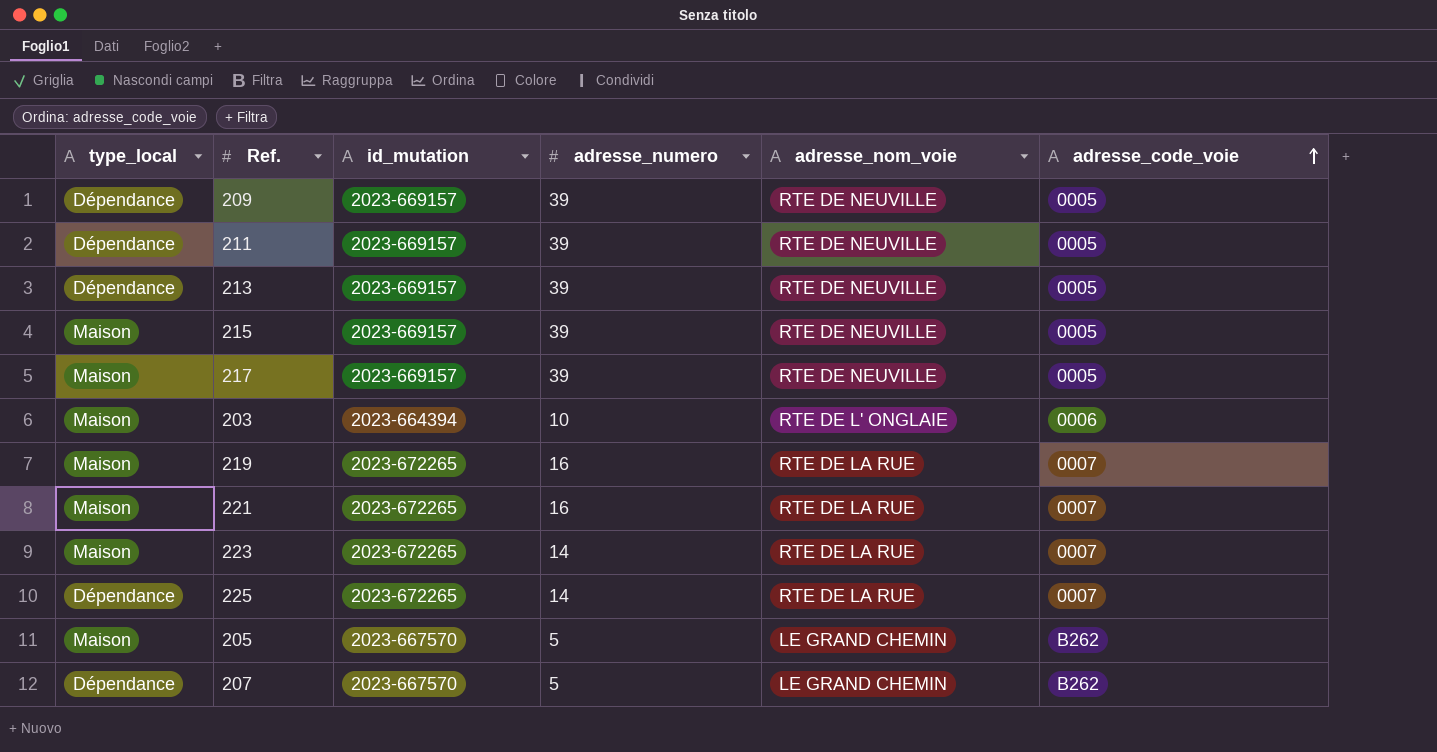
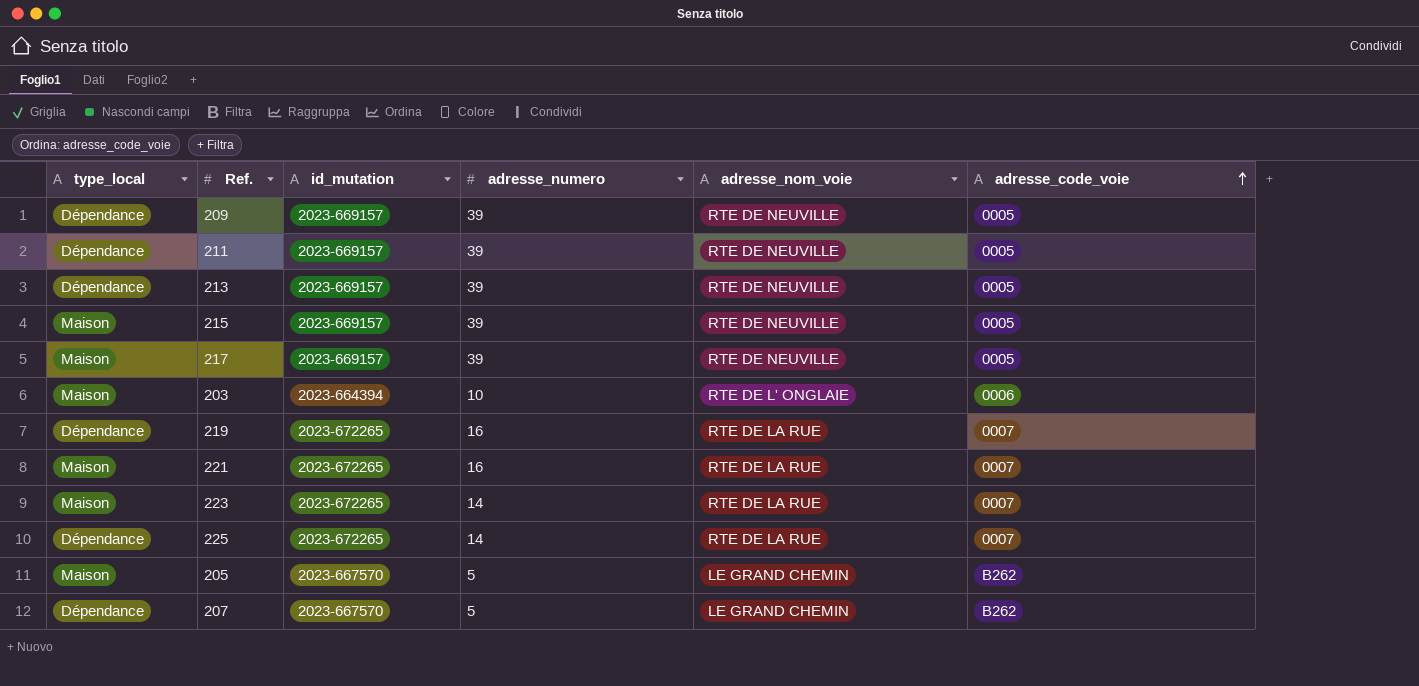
219 | type_local: Maison -> Dépendance

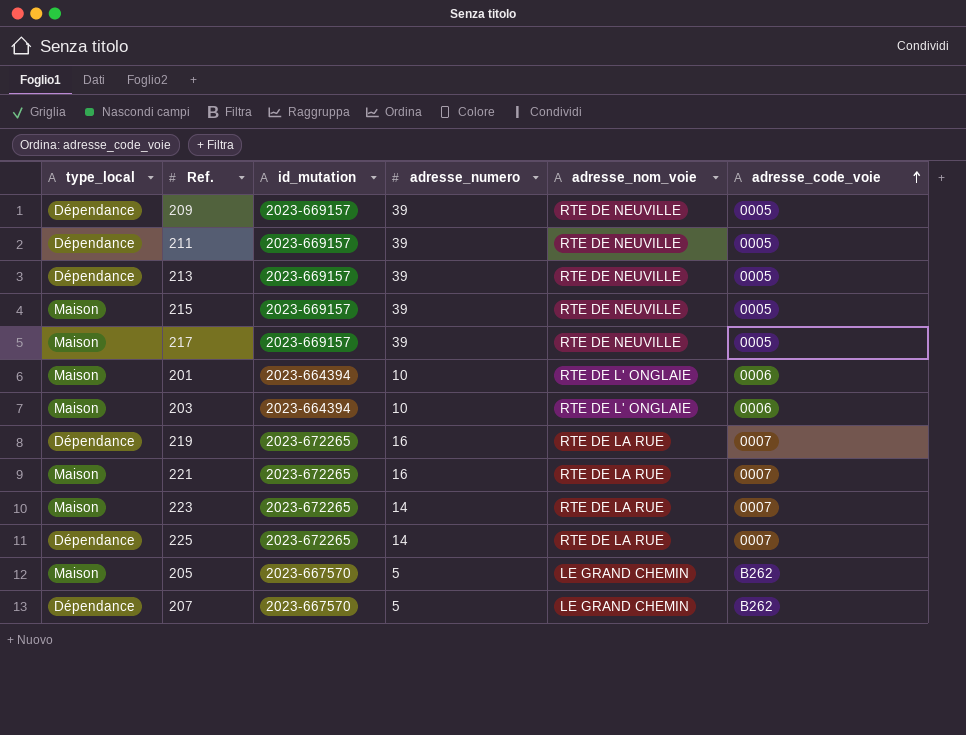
row 201: none -> Maison | 2023-664394 | 10 | RTE DE L' ONGLAIE | 0006

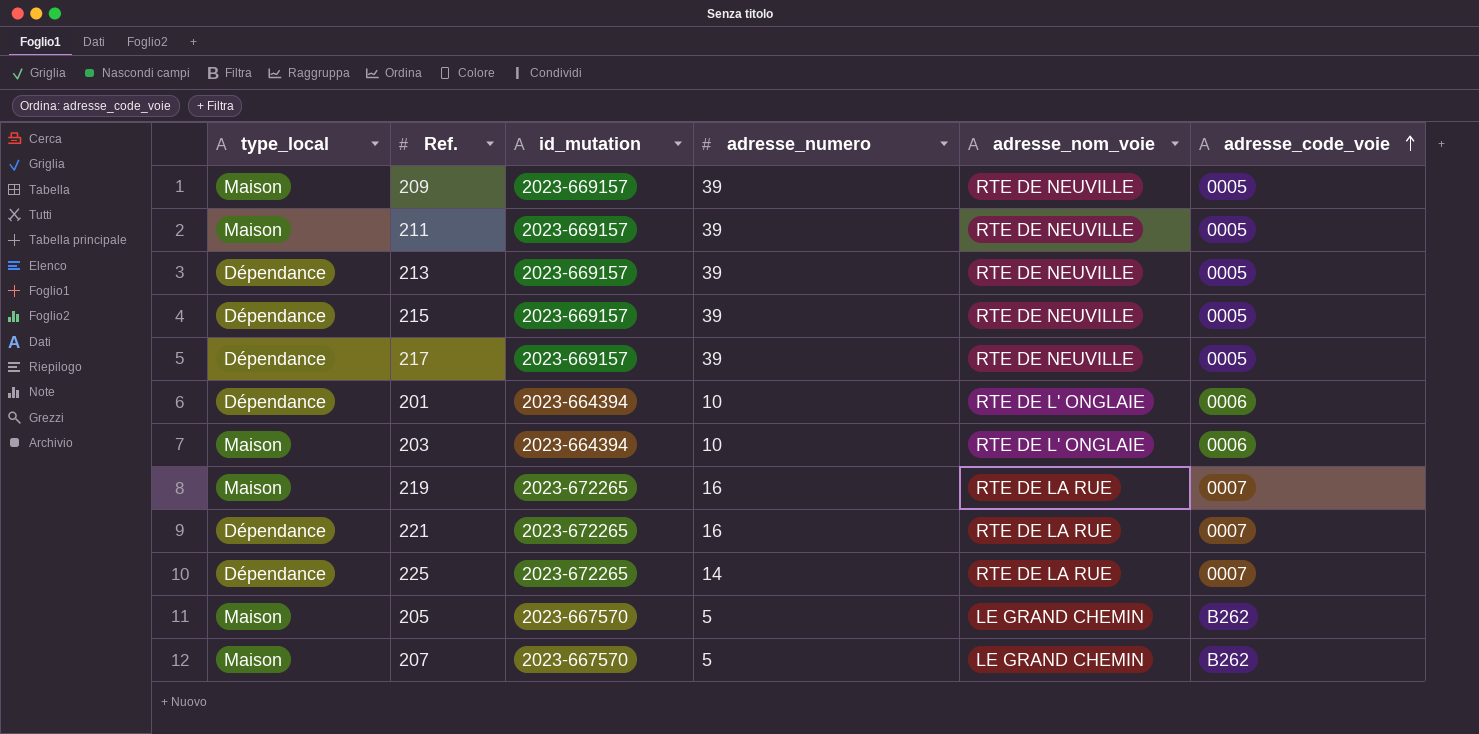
row 223: Maison | 2023-672265 | 14 | RTE DE LA RUE | 0007 -> none
209 | type_local: Dépendance -> Maison
211 | type_local: Dépendance -> Maison
215 | type_local: Maison -> Dépendance
217 | type_local: Maison -> Dépendance
201 | type_local: Maison -> Dépendance
219 | type_local: Dépendance -> Maison
221 | type_local: Maison -> Dépendance
207 | type_local: Dépendance -> Maison

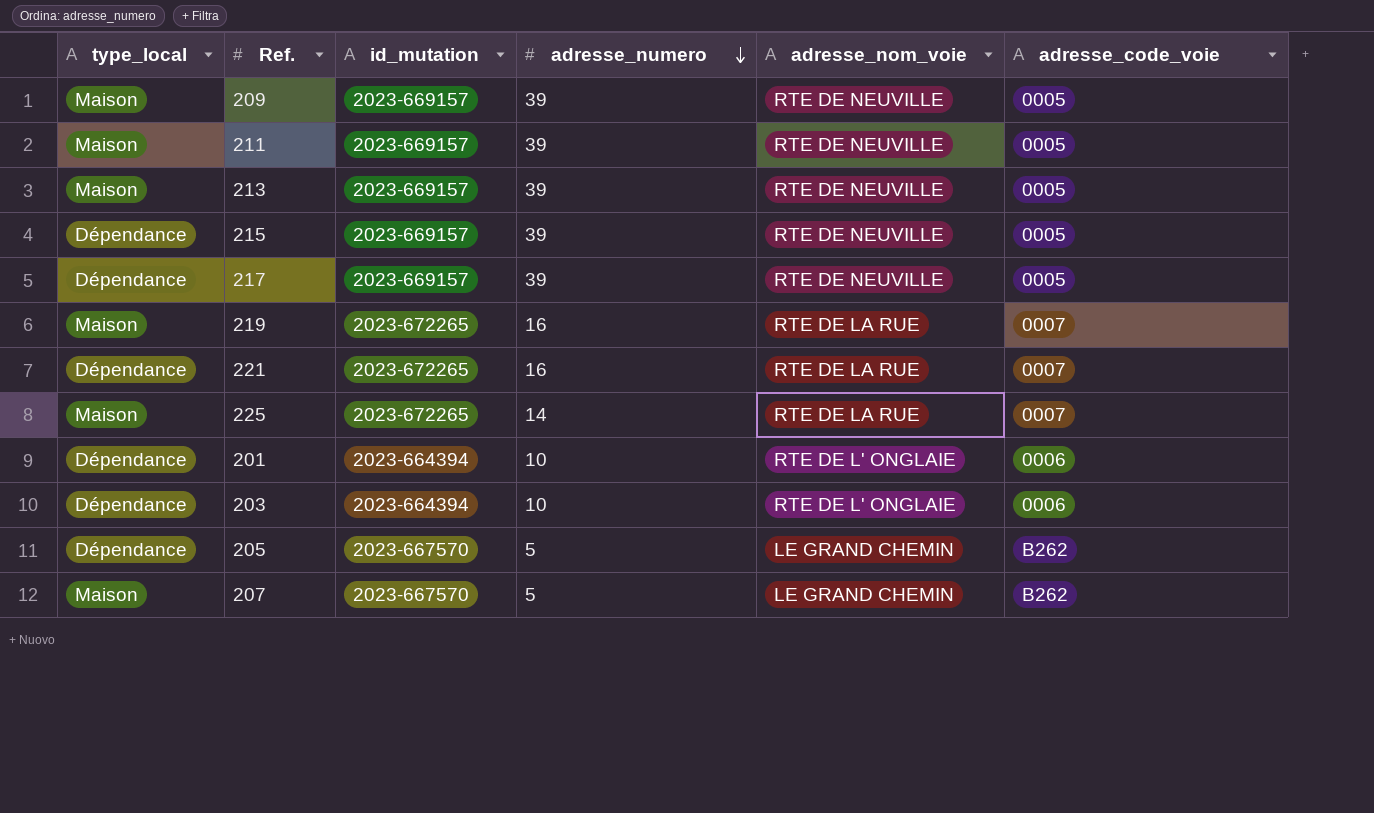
row order: adresse_code_voie ascending -> adresse_numero descending
213 | type_local: Dépendance -> Maison
225 | type_local: Dépendance -> Maison
203 | type_local: Maison -> Dépendance
205 | type_local: Maison -> Dépendance

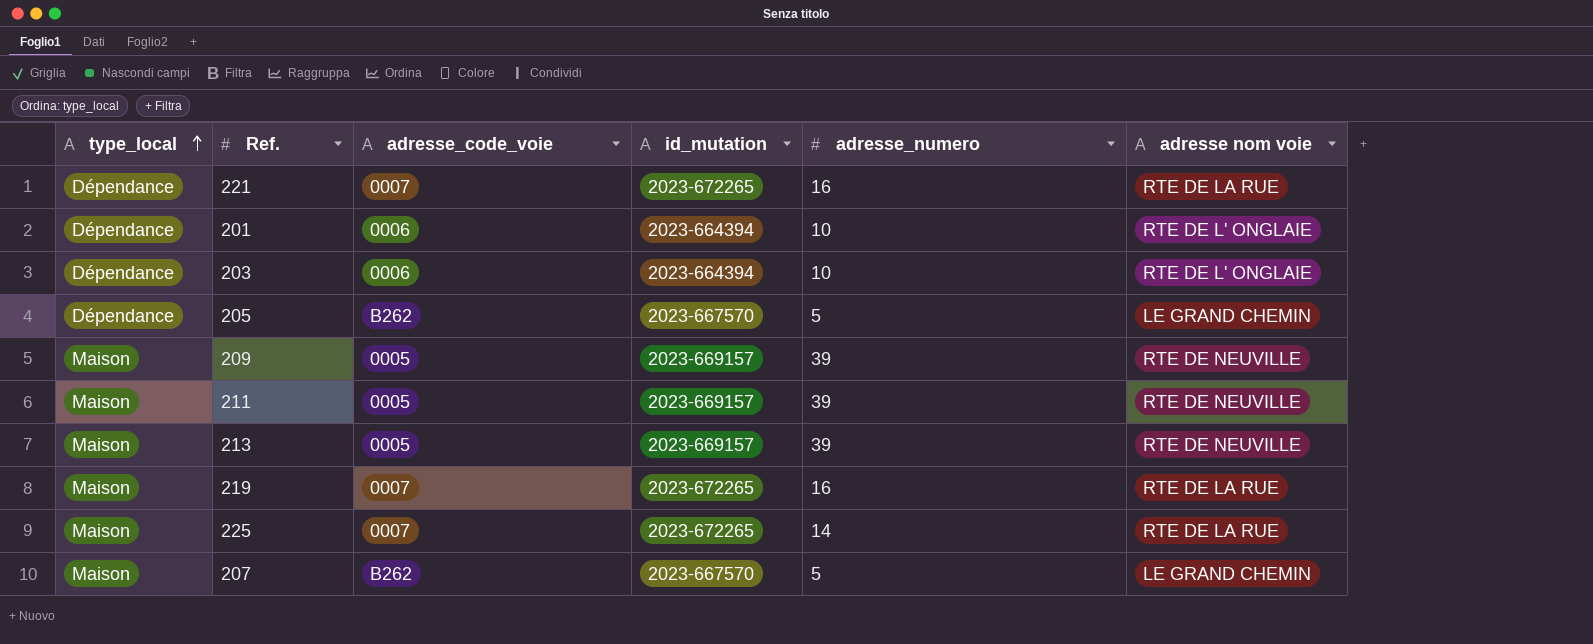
row order: adresse_numero descending -> type_local ascending
column adresse_code_voie | position: 6 -> 3
column name: adresse_nom_voie -> adresse nom voie
row 215: Dépendance | 2023-669157 | 39 | RTE DE NEUVILLE | 0005 -> none
row 217: Dépendance | 2023-669157 | 39 | RTE DE NEUVILLE | 0005 -> none

